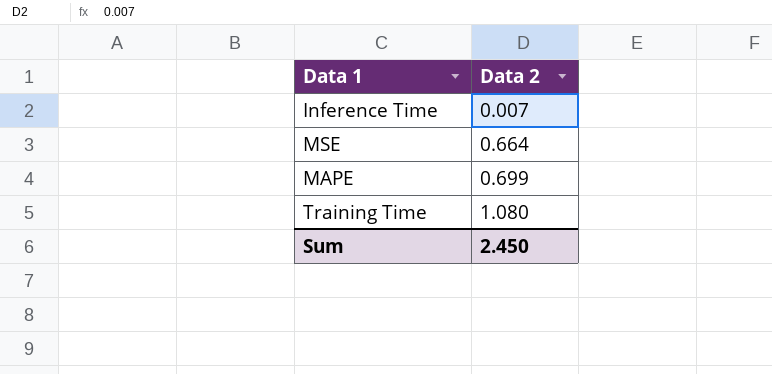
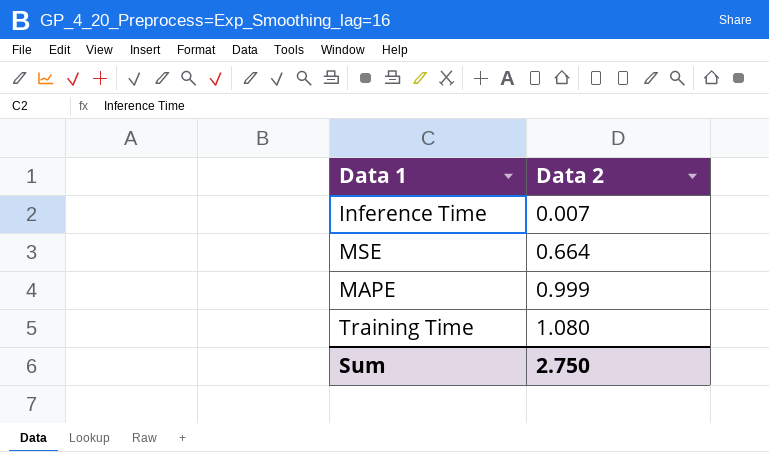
MAPE | Data 2: 0.699 -> 0.999
Sum | Data 2: 2.450 -> 2.750

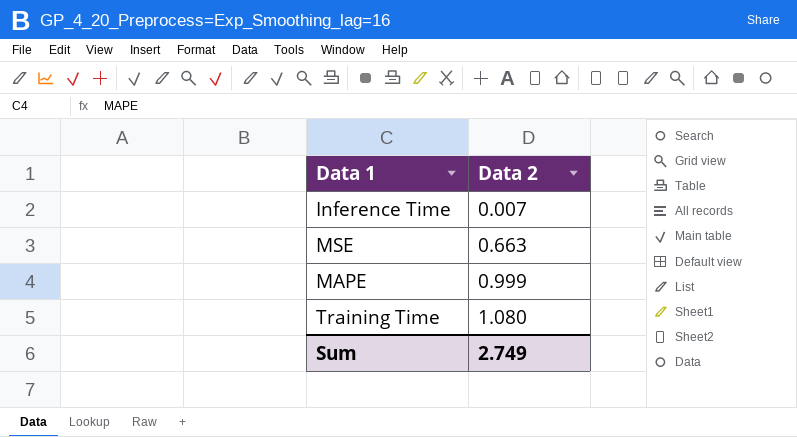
MSE | Data 2: 0.664 -> 0.663
Sum | Data 2: 2.750 -> 2.749

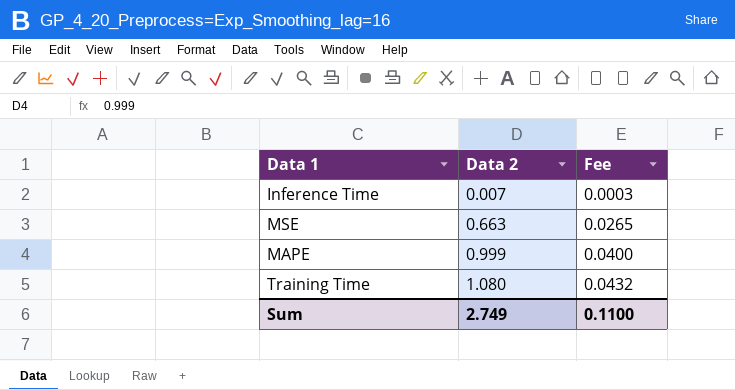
column Fee | formula: none -> [Data 2] * 0.04

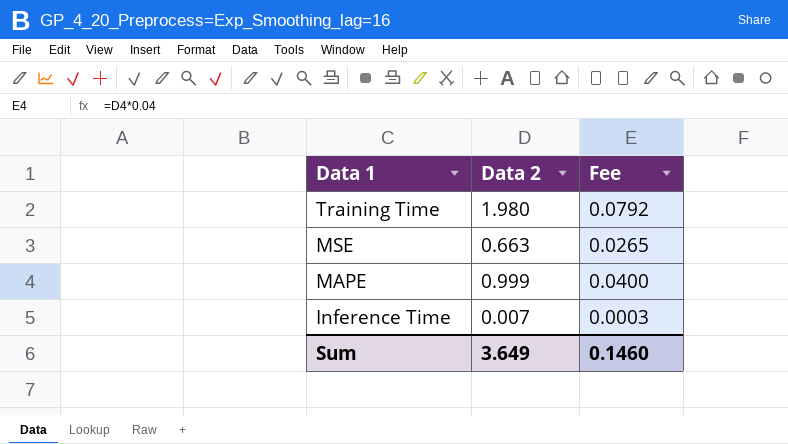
row order: Data 2 ascending -> Data 1 descending
Training Time | Data 2: 1.080 -> 1.980
Training Time | Fee: 0.0432 -> 0.0792
Sum | Data 2: 2.749 -> 3.649
Sum | Fee: 0.1100 -> 0.1460

